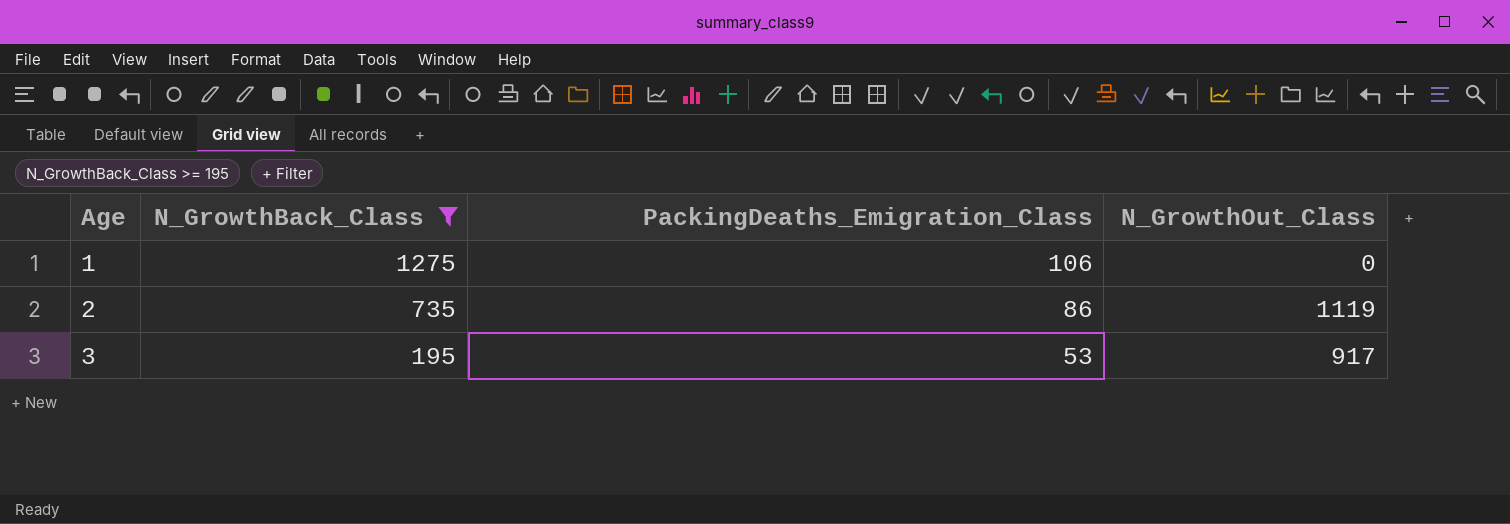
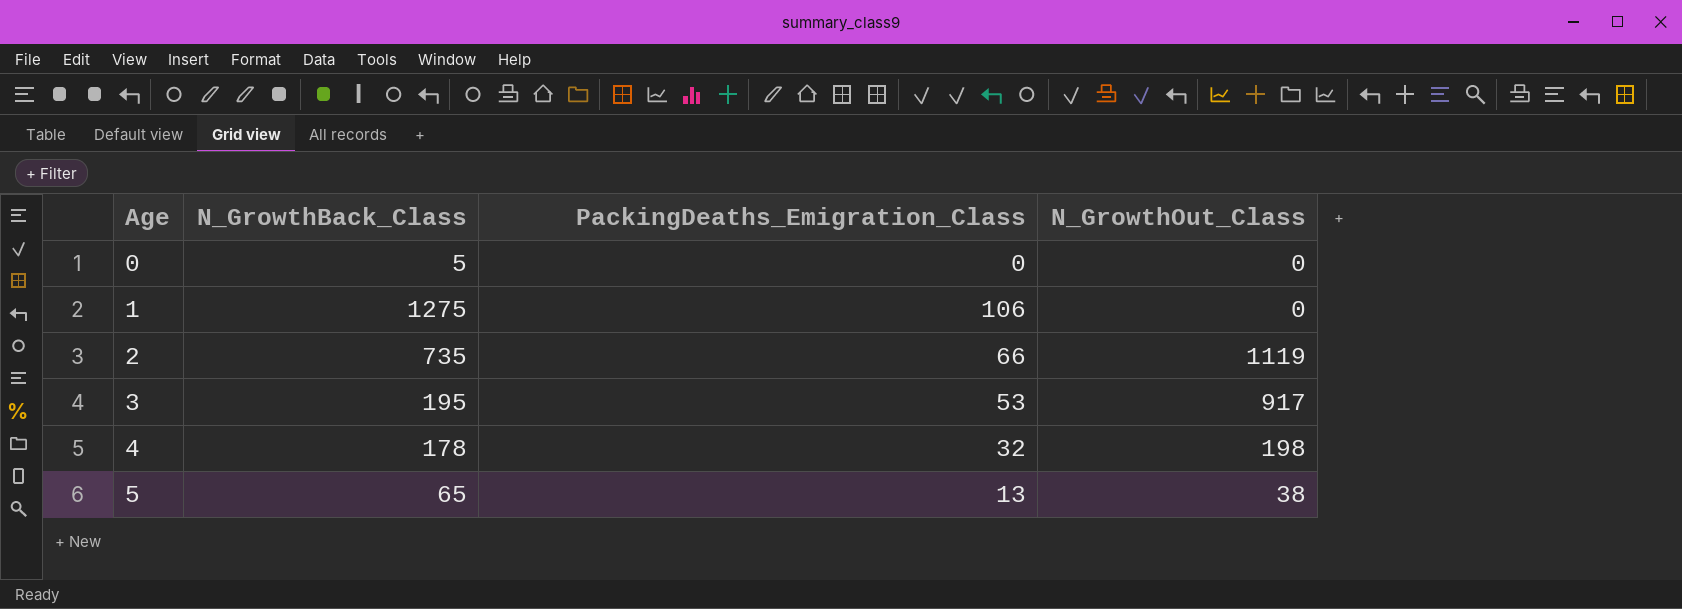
filter: N_GrowthBack_Class >= 195 -> none
2 | PackingDeaths_Emigration_Class: 86 -> 66

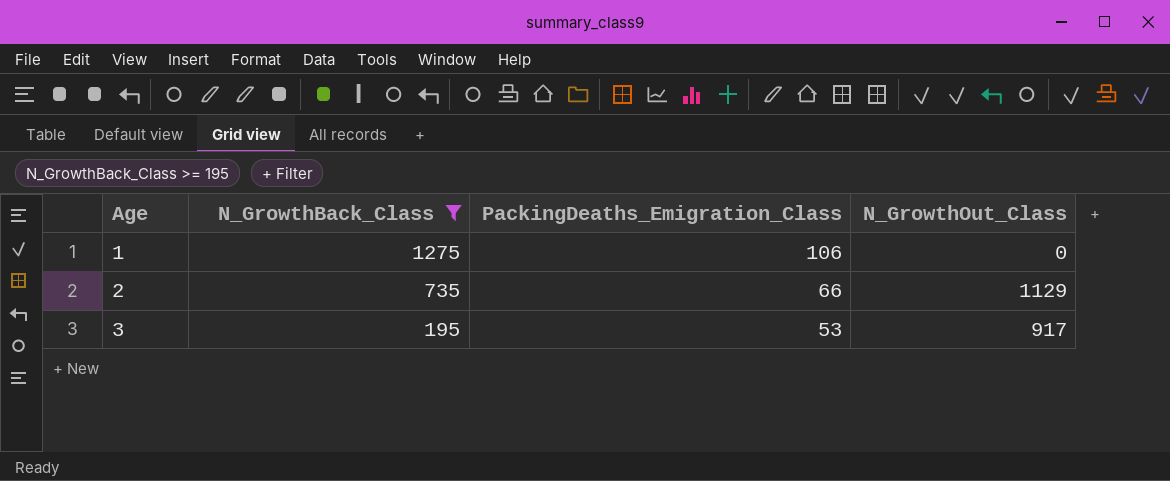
filter: none -> N_GrowthBack_Class >= 195
2 | N_GrowthOut_Class: 1119 -> 1129

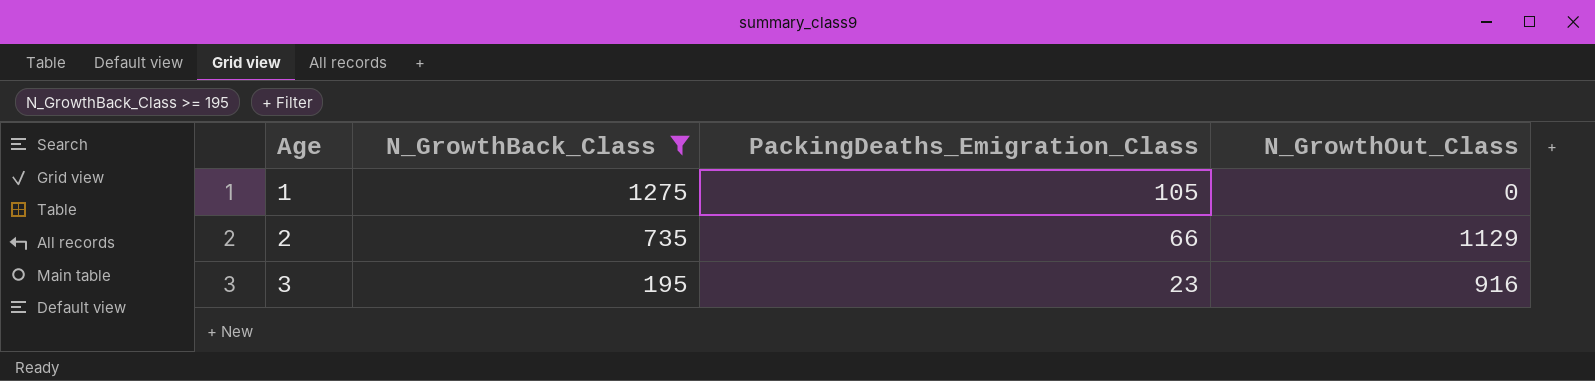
1 | PackingDeaths_Emigration_Class: 106 -> 105
3 | PackingDeaths_Emigration_Class: 53 -> 23
3 | N_GrowthOut_Class: 917 -> 916

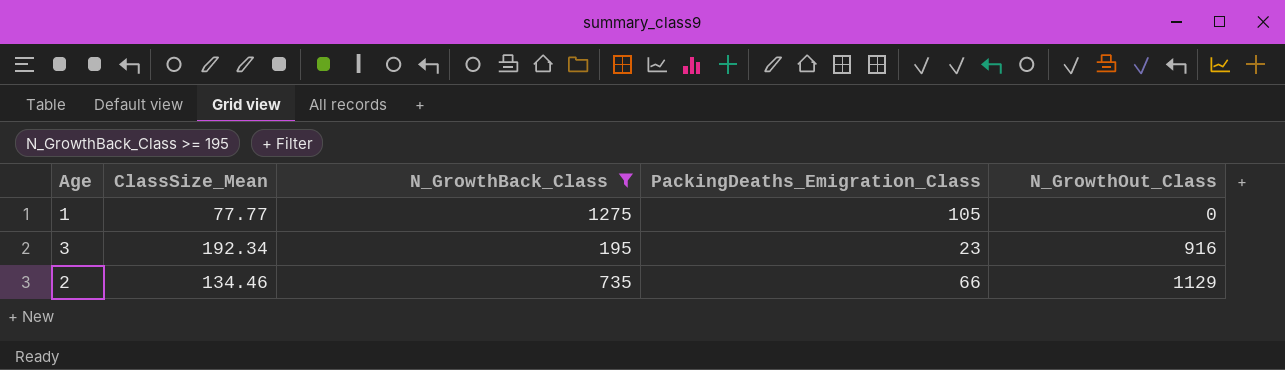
row order: Age ascending -> N_GrowthOut_Class ascending
column ClassSize_Mean | position: none -> 2

